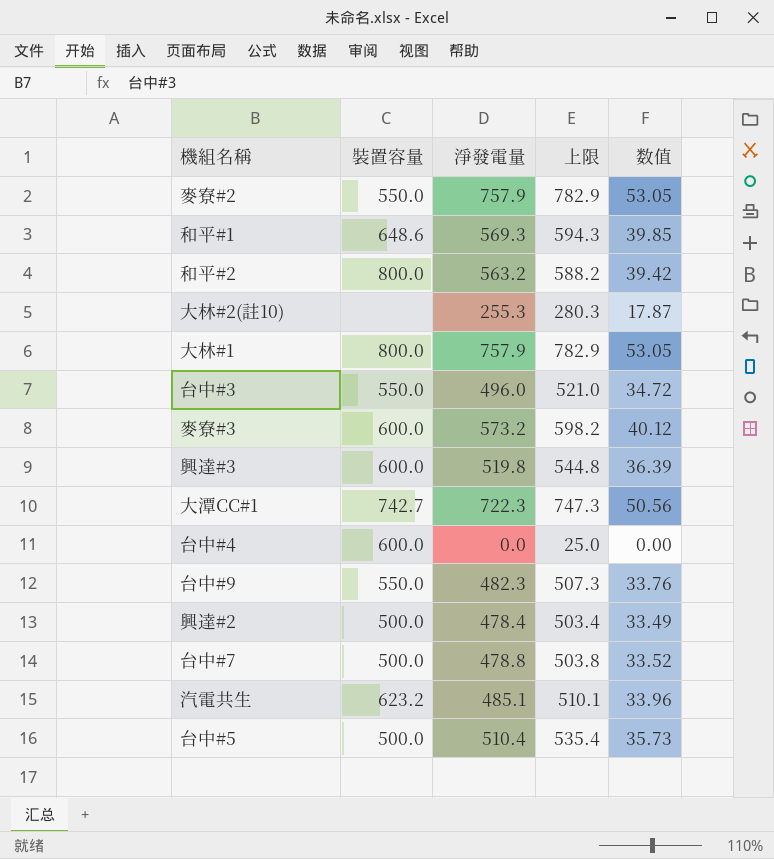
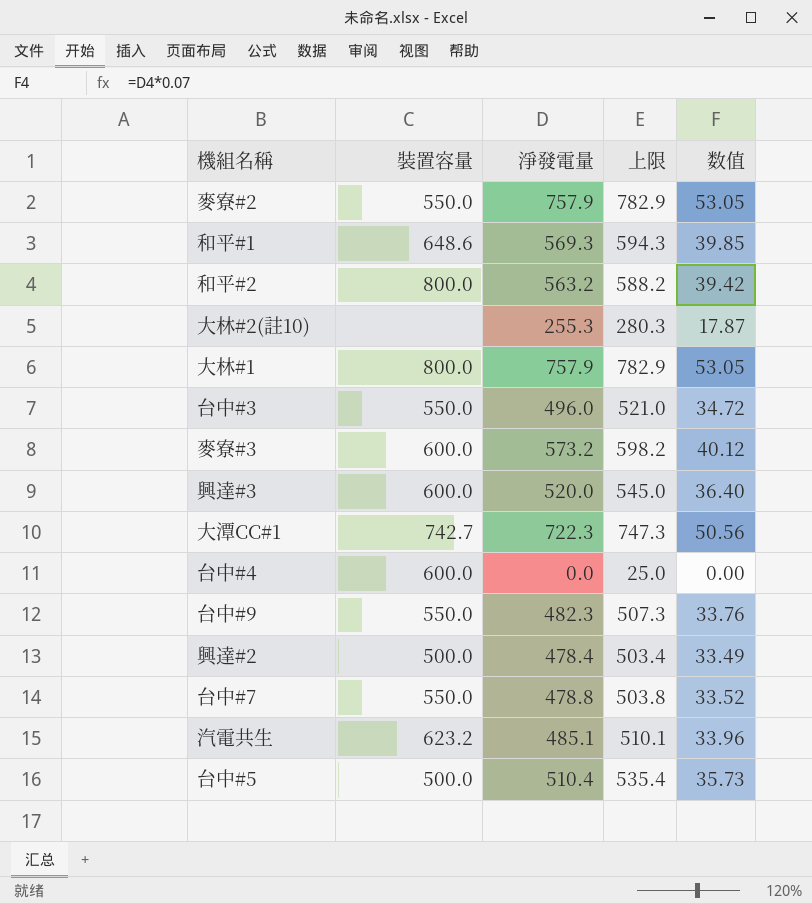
興達#3 | 淨發電量: 519.8 -> 520.0
興達#3 | 上限: 544.8 -> 545.0
興達#3 | 数值: 36.39 -> 36.40
台中#7 | 裝置容量: 500.0 -> 550.0

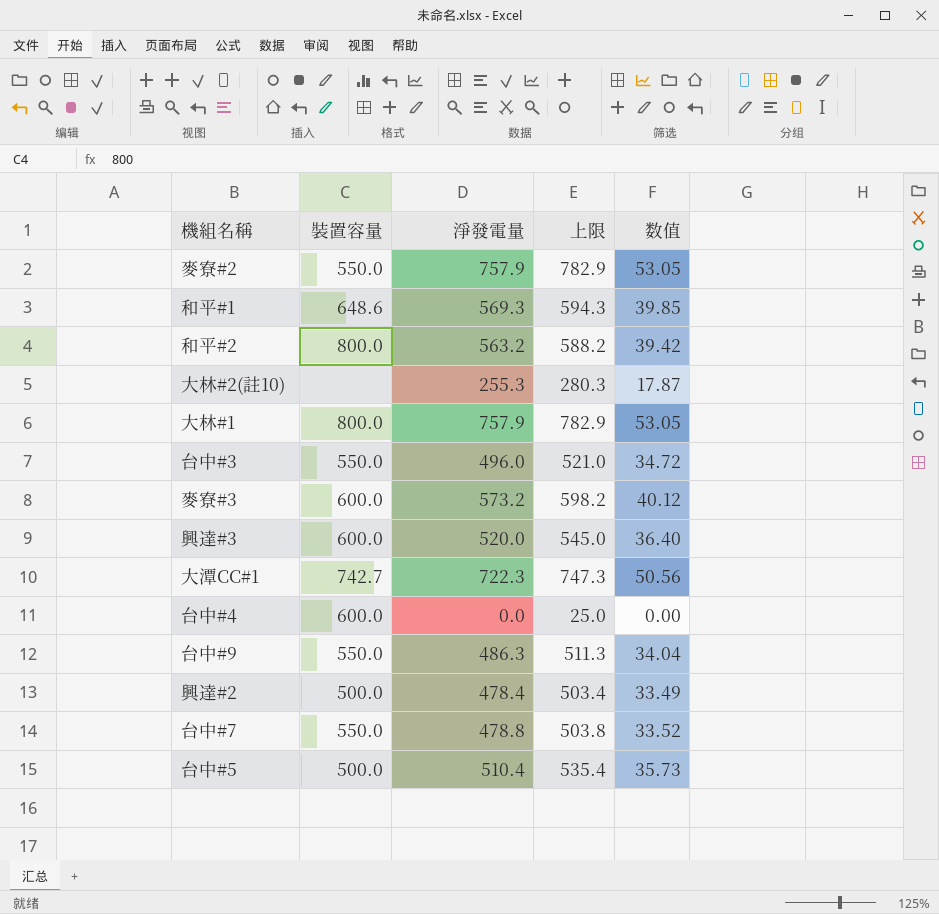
row 汽電共生: 623.2 | 485.1 | 510.1 | 33.96 -> none
台中#9 | 淨發電量: 482.3 -> 486.3
台中#9 | 上限: 507.3 -> 511.3
台中#9 | 数值: 33.76 -> 34.04

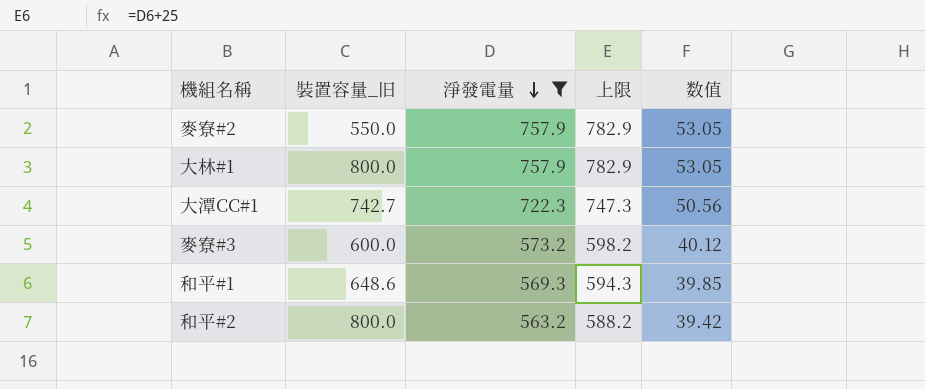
filter: none -> 淨發電量 >= 563.2
row order: none -> 淨發電量 descending
column name: 裝置容量 -> 裝置容量_旧

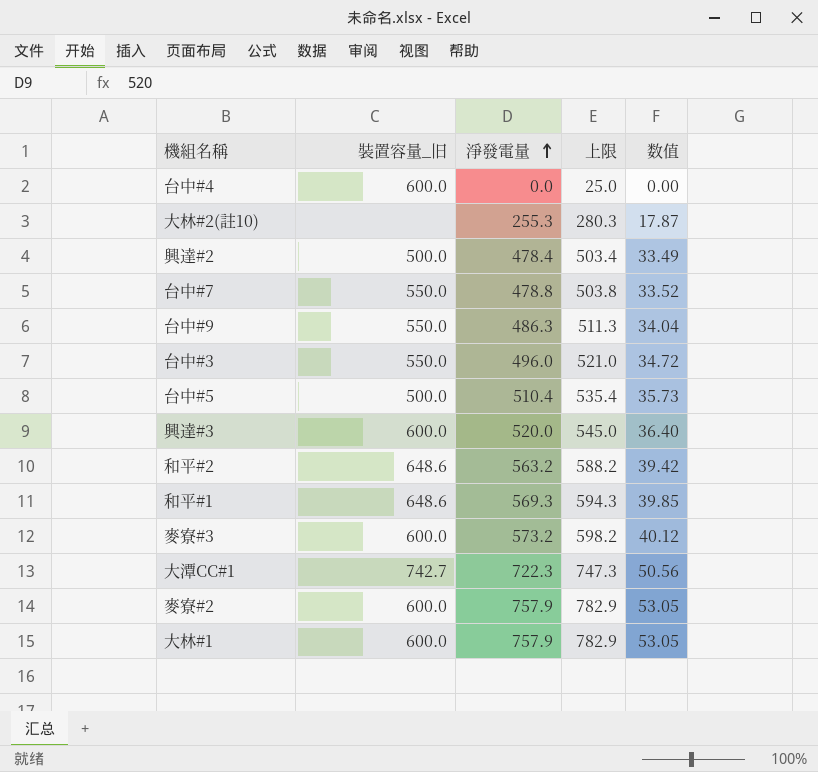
filter: 淨發電量 >= 563.2 -> none
row order: 淨發電量 descending -> 淨發電量 ascending
和平#2 | 裝置容量_旧: 800.0 -> 648.6
麥寮#2 | 裝置容量_旧: 550.0 -> 600.0
大林#1 | 裝置容量_旧: 800.0 -> 600.0

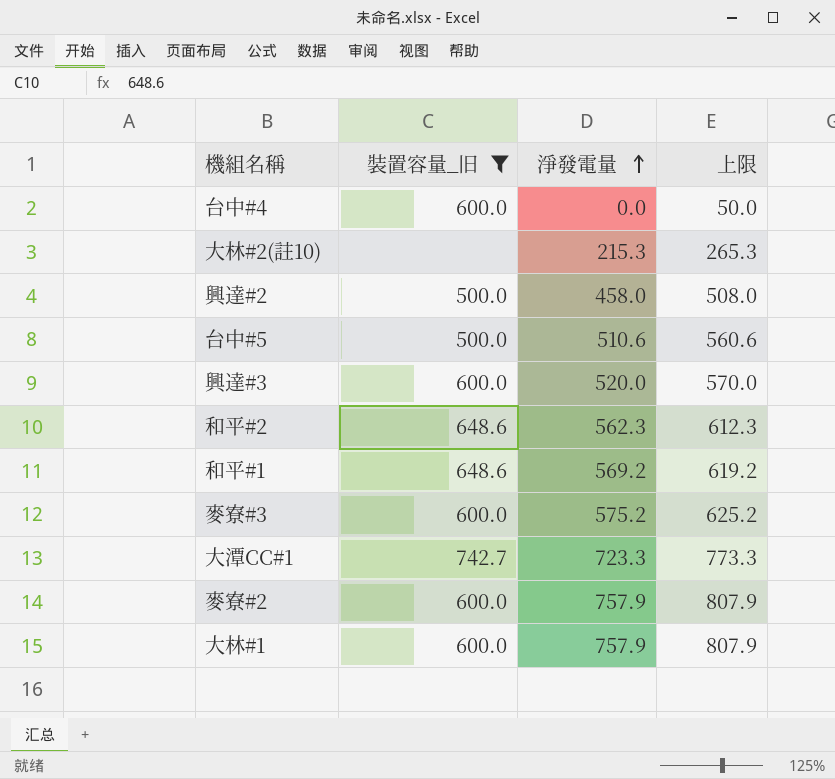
filter: none -> 裝置容量_旧 != 550.0
column 数值 | formula: [淨發電量] * 0.07 -> none
column 上限 | formula: [淨發電量] + 25 -> [淨發電量] + 50
大林#2(註10) | 淨發電量: 255.3 -> 215.3
興達#2 | 淨發電量: 478.4 -> 458.0
台中#5 | 淨發電量: 510.4 -> 510.6
和平#2 | 淨發電量: 563.2 -> 562.3
和平#1 | 淨發電量: 569.3 -> 569.2
麥寮#3 | 淨發電量: 573.2 -> 575.2
大潭CC#1 | 淨發電量: 722.3 -> 723.3

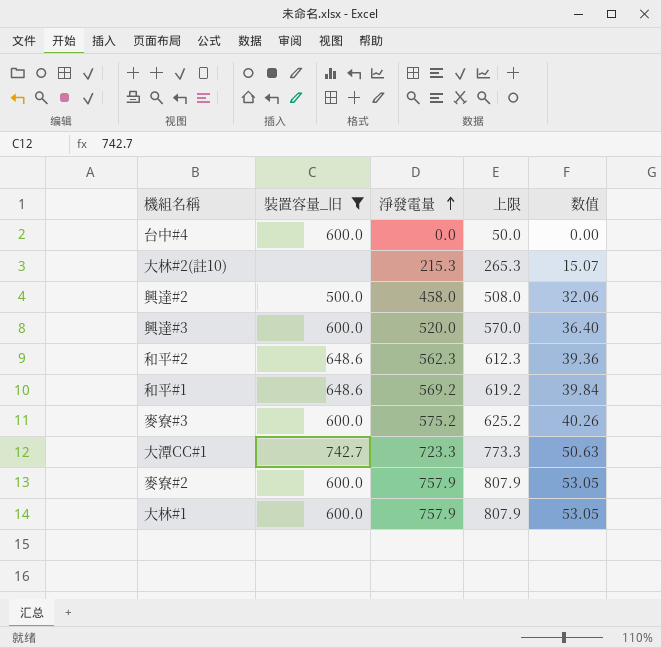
column 数值 | formula: none -> [淨發電量] * 0.07
row 台中#5: 500.0 | 510.6 | 560.6 -> none

